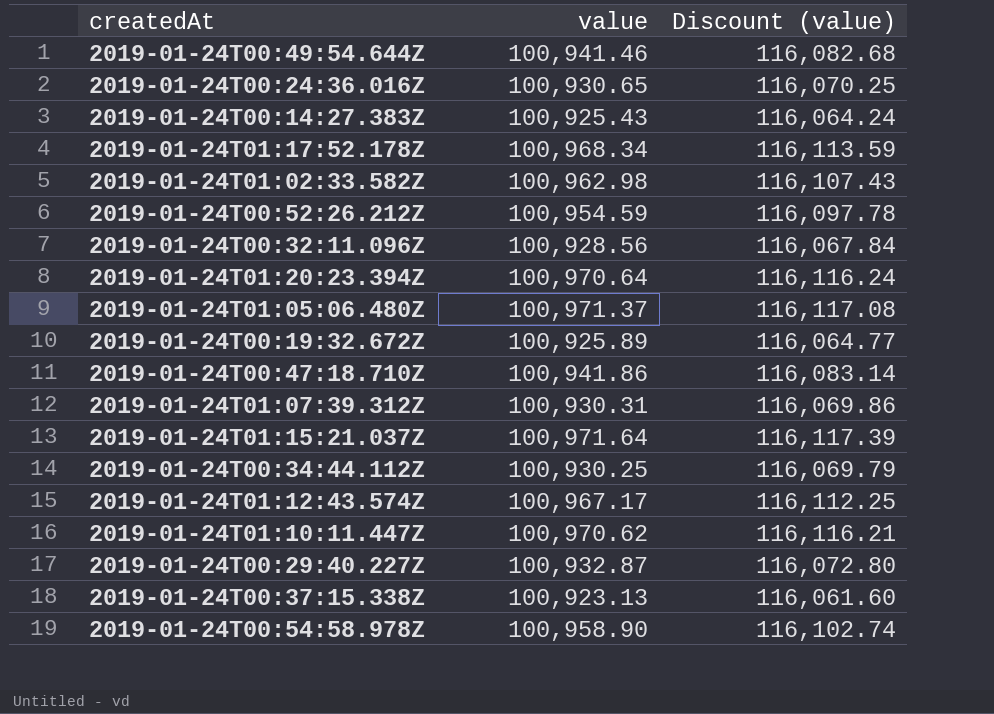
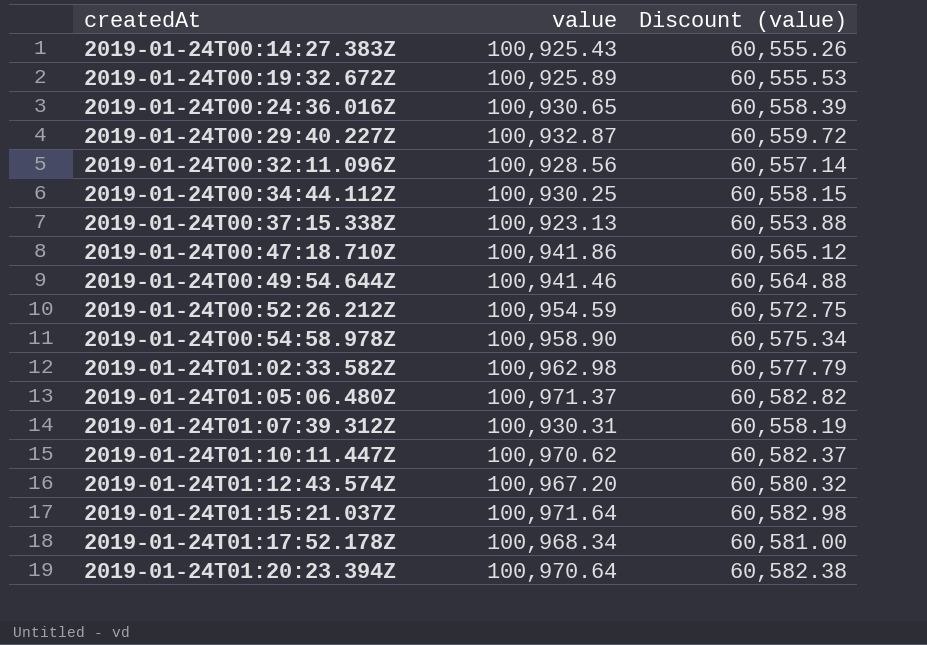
row order: none -> createdAt ascending
column Discount (value) | formula: [value] * 1.15 -> [value] * 0.6
2019-01-24T01:12:43.574Z | value: 100,967.17 -> 100,967.20

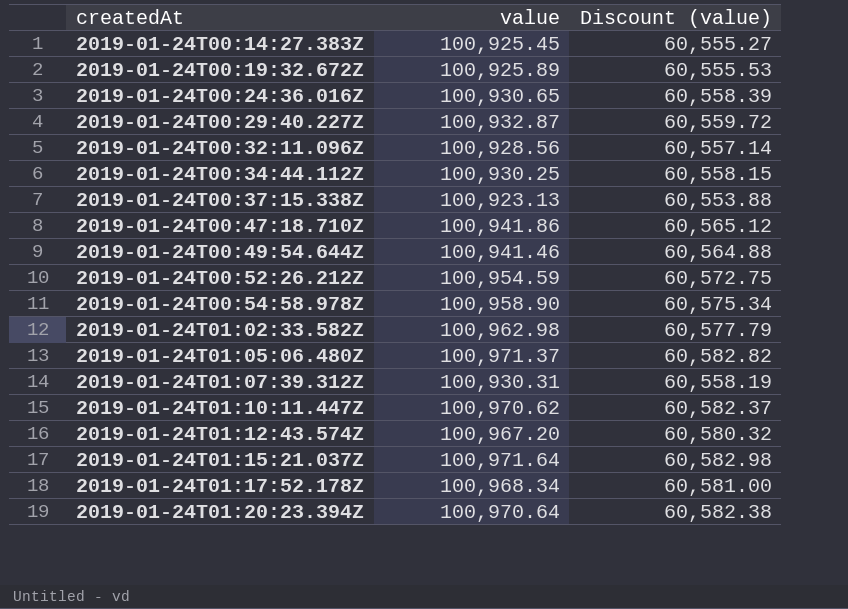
2019-01-24T00:14:27.383Z | value: 100,925.43 -> 100,925.45
2019-01-24T00:14:27.383Z | Discount (value): 60,555.26 -> 60,555.27

